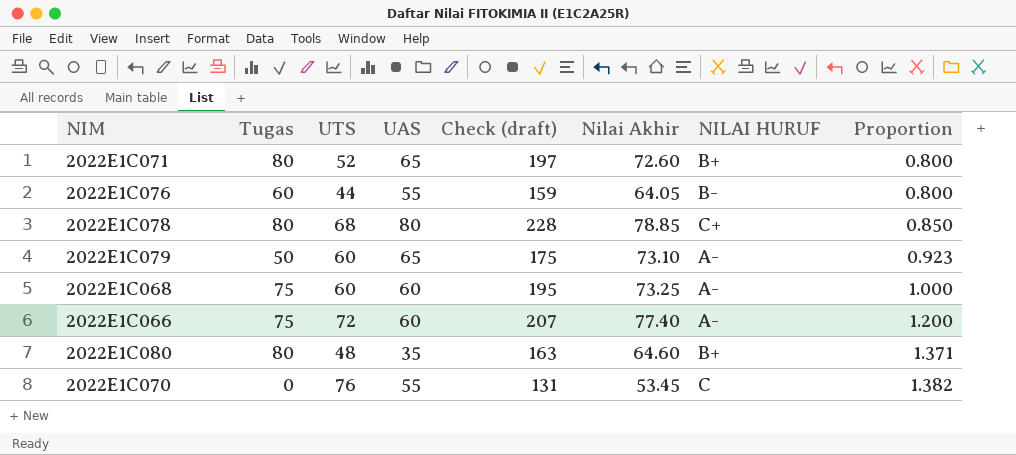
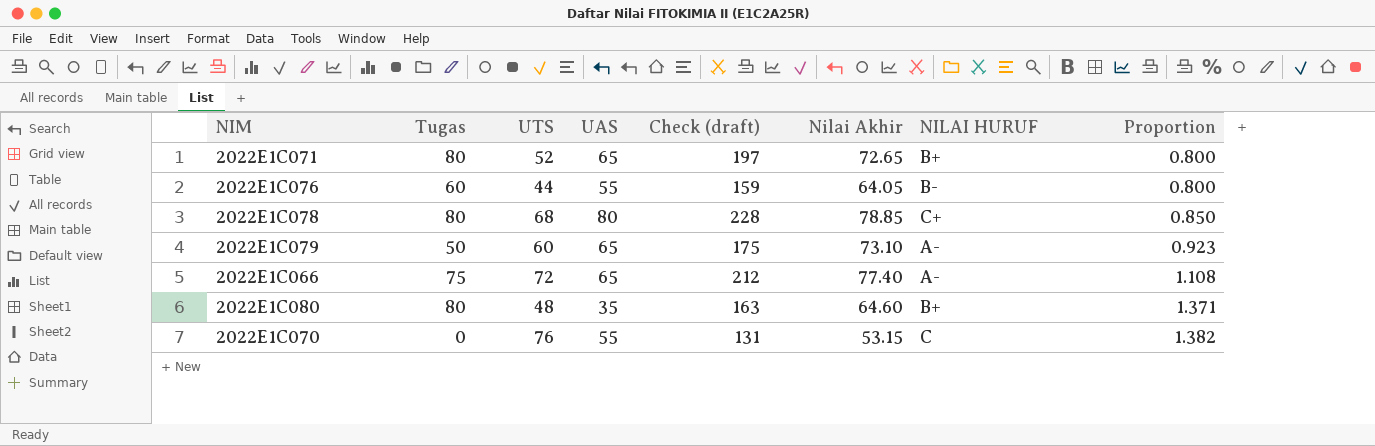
row 2022E1C068: 75 | 60 | 60 | 195 | 73.25 | A- | 1.000 -> none
2022E1C071 | Nilai Akhir: 72.60 -> 72.65
2022E1C066 | UAS: 60 -> 65
2022E1C066 | Check (draft): 207 -> 212
2022E1C066 | Proportion: 1.200 -> 1.108
2022E1C070 | Nilai Akhir: 53.45 -> 53.15

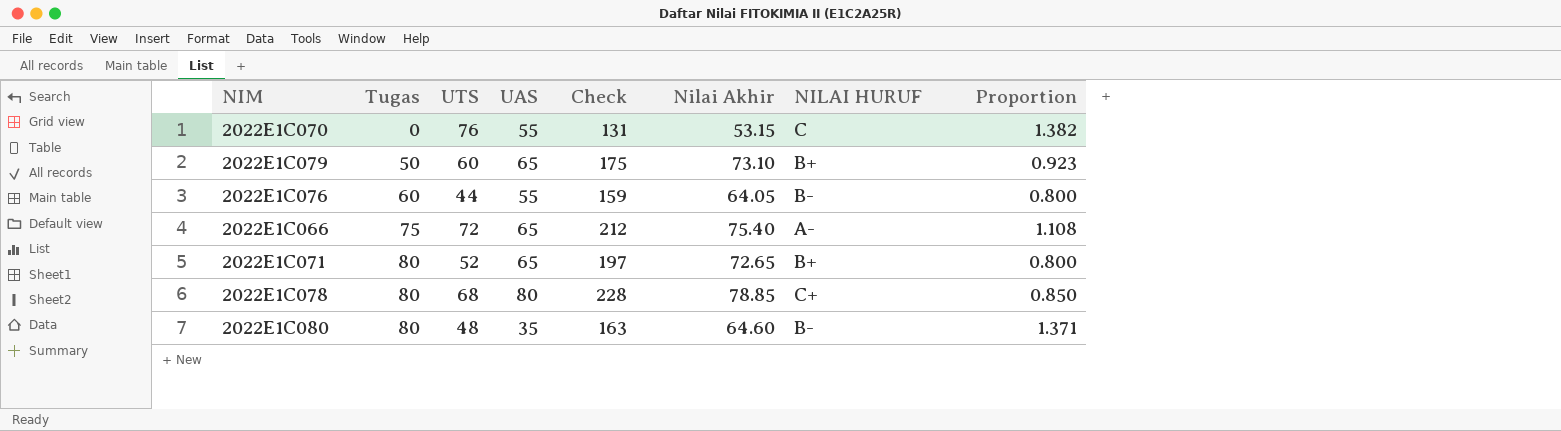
row order: Proportion ascending -> Tugas ascending
column name: Check (draft) -> Check
2022E1C079 | NILAI HURUF: A- -> B+
2022E1C066 | Nilai Akhir: 77.40 -> 75.40
2022E1C080 | NILAI HURUF: B+ -> B-

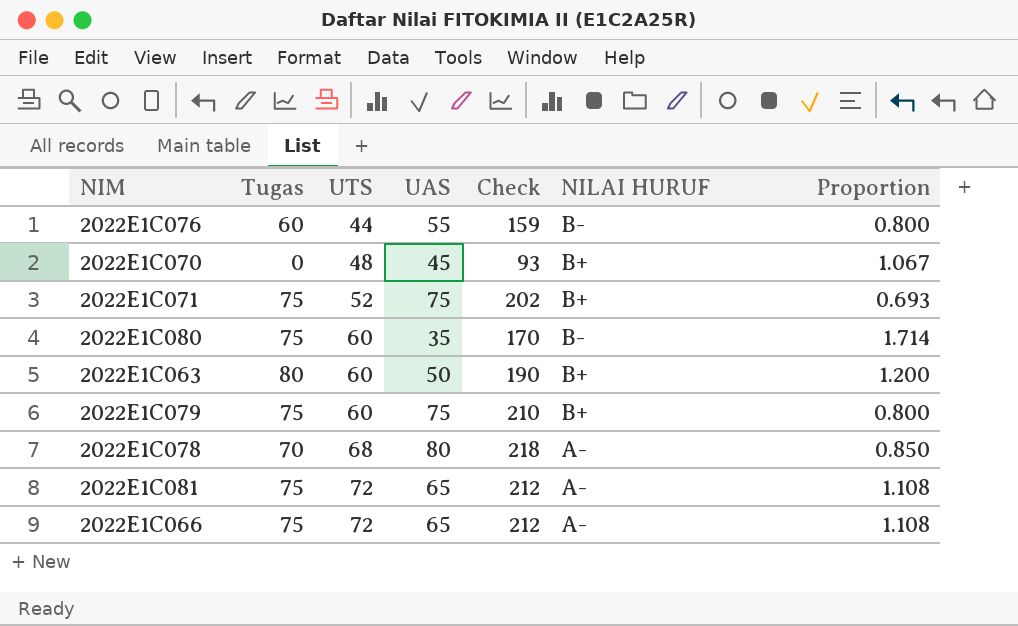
row order: Tugas ascending -> UTS ascending
column Nilai Akhir | position: 6 -> none
2022E1C070 | UTS: 76 -> 48
2022E1C070 | UAS: 55 -> 45
2022E1C070 | Check: 131 -> 93
2022E1C070 | NILAI HURUF: C -> B+
2022E1C070 | Proportion: 1.382 -> 1.067
2022E1C071 | Tugas: 80 -> 75
2022E1C071 | UAS: 65 -> 75
2022E1C071 | Check: 197 -> 202
2022E1C071 | Proportion: 0.800 -> 0.693
2022E1C080 | Tugas: 80 -> 75
2022E1C080 | UTS: 48 -> 60
2022E1C080 | Check: 163 -> 170
2022E1C080 | Proportion: 1.371 -> 1.714
row 2022E1C063: none -> 80 | 60 | 50 | 190 | B+ | 1.200
2022E1C079 | Tugas: 50 -> 75
2022E1C079 | UAS: 65 -> 75
2022E1C079 | Check: 175 -> 210
2022E1C079 | Proportion: 0.923 -> 0.800
2022E1C078 | Tugas: 80 -> 70
2022E1C078 | Check: 228 -> 218
2022E1C078 | NILAI HURUF: C+ -> A-
row 2022E1C081: none -> 75 | 72 | 65 | 212 | A- | 1.108

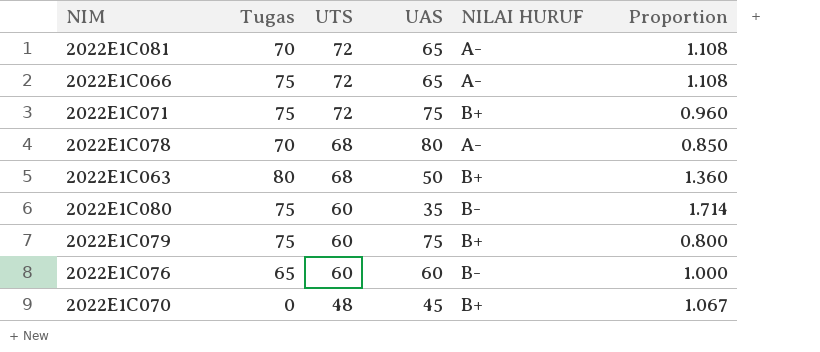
row order: UTS ascending -> UTS descending
column Check | formula: [Tugas] + [UTS] + [UAS] -> none
2022E1C081 | Tugas: 75 -> 70
2022E1C071 | UTS: 52 -> 72
2022E1C071 | Proportion: 0.693 -> 0.960
2022E1C063 | UTS: 60 -> 68
2022E1C063 | Proportion: 1.200 -> 1.360
2022E1C076 | Tugas: 60 -> 65
2022E1C076 | UTS: 44 -> 60
2022E1C076 | UAS: 55 -> 60
2022E1C076 | Proportion: 0.800 -> 1.000

